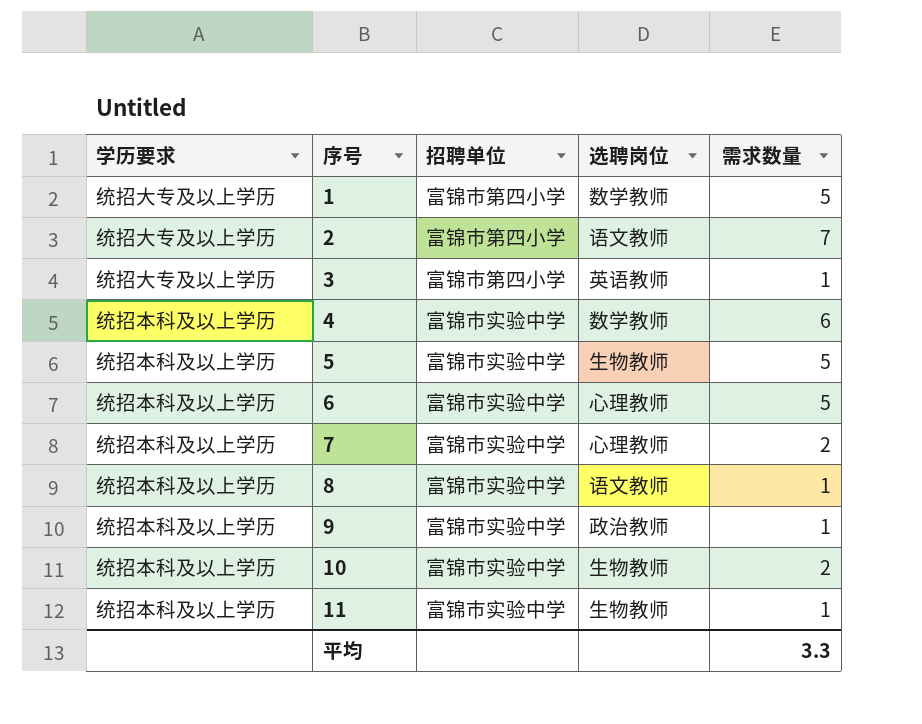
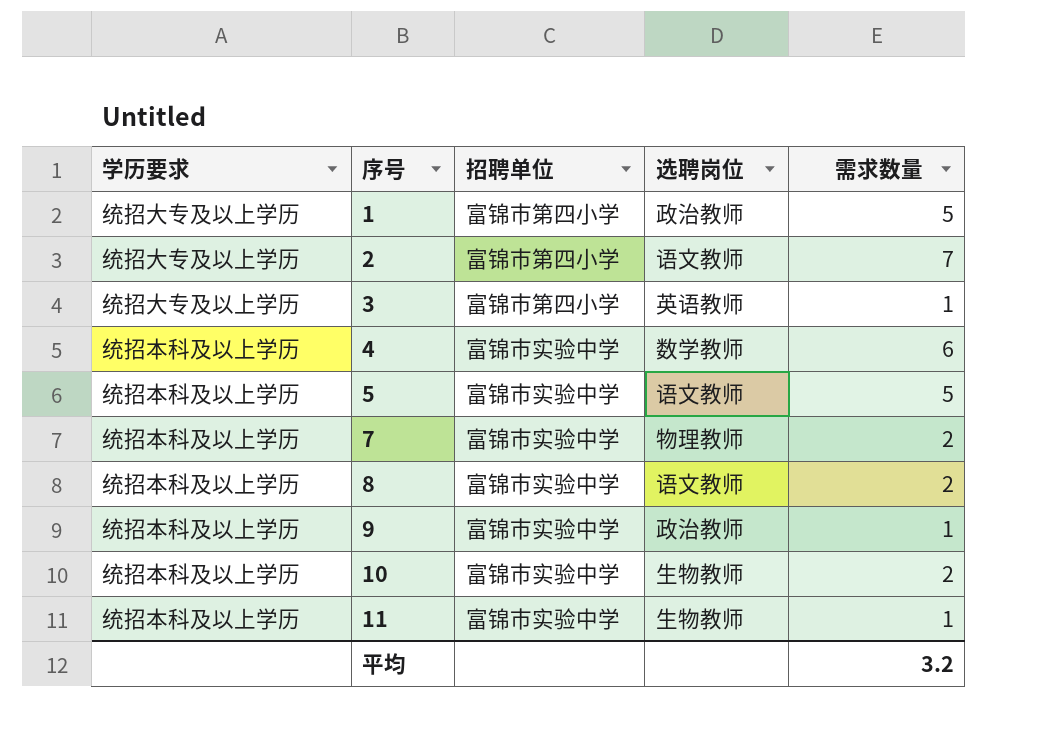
row 6: 统招本科及以上学历 | 富锦市实验中学 | 心理教师 | 5 -> none
1 | 选聘岗位: 数学教师 -> 政治教师
5 | 选聘岗位: 生物教师 -> 语文教师
7 | 选聘岗位: 心理教师 -> 物理教师
8 | 需求数量: 1 -> 2
平均 | 需求数量: 3.3 -> 3.2

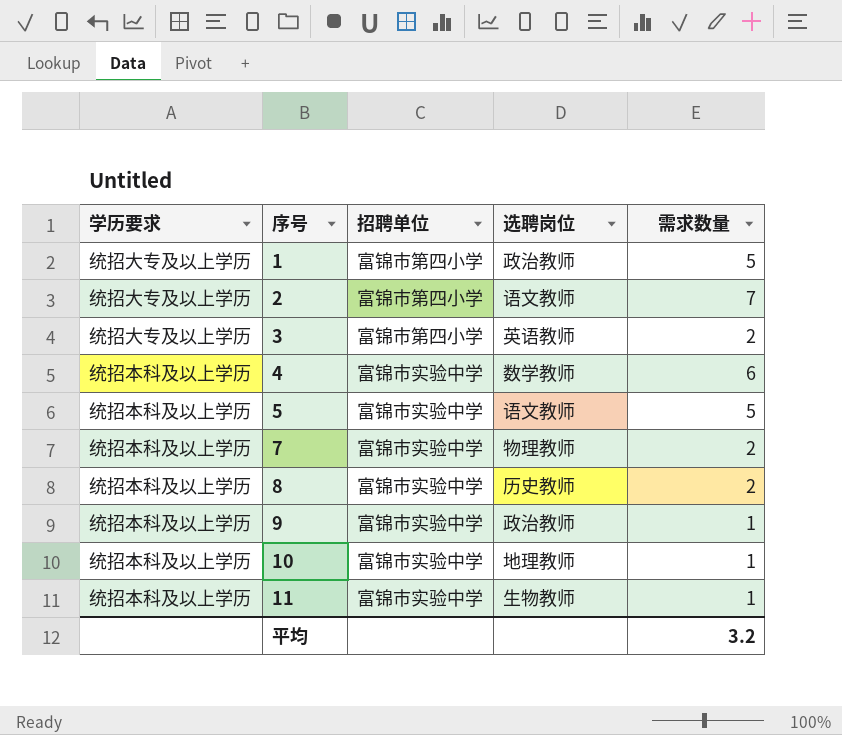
3 | 需求数量: 1 -> 2
8 | 选聘岗位: 语文教师 -> 历史教师
10 | 选聘岗位: 生物教师 -> 地理教师
10 | 需求数量: 2 -> 1

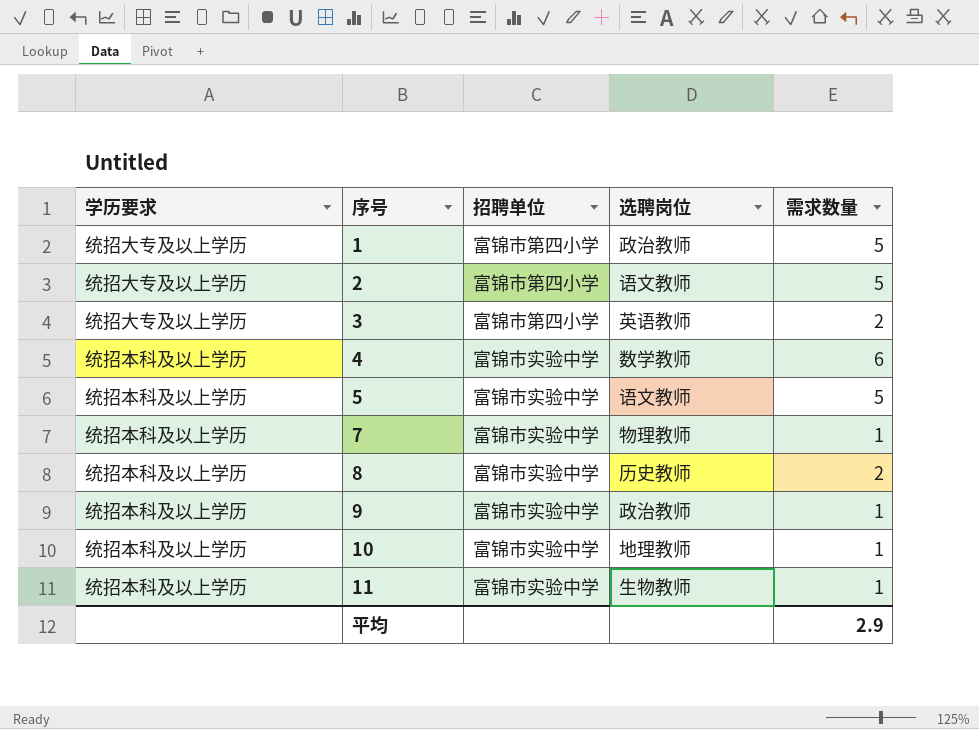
2 | 需求数量: 7 -> 5
7 | 需求数量: 2 -> 1
平均 | 需求数量: 3.2 -> 2.9

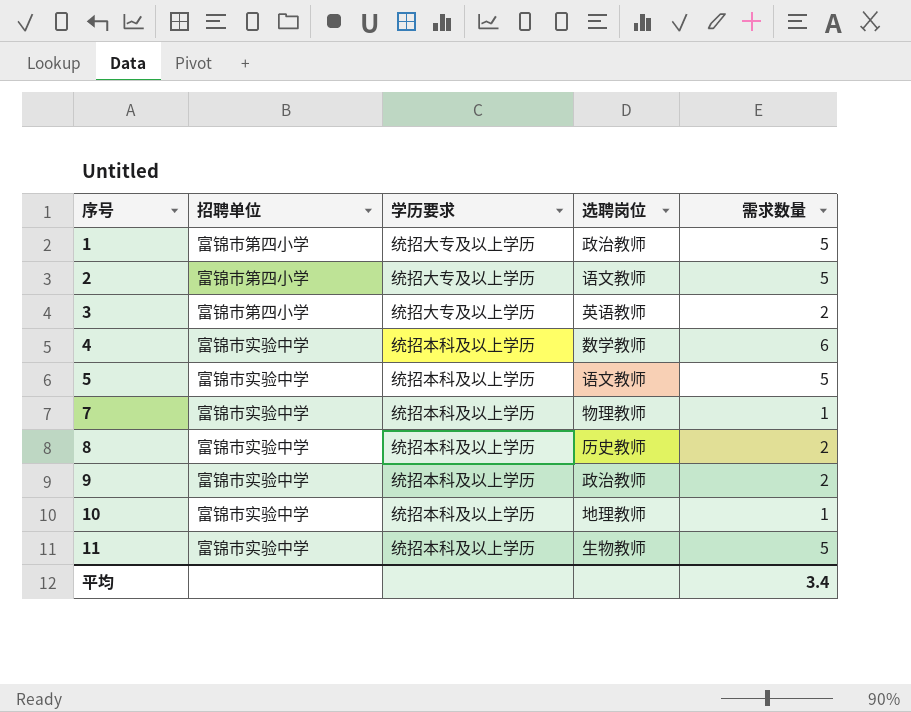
column 学历要求 | position: 1 -> 3
9 | 需求数量: 1 -> 2
11 | 需求数量: 1 -> 5
平均 | 需求数量: 2.9 -> 3.4

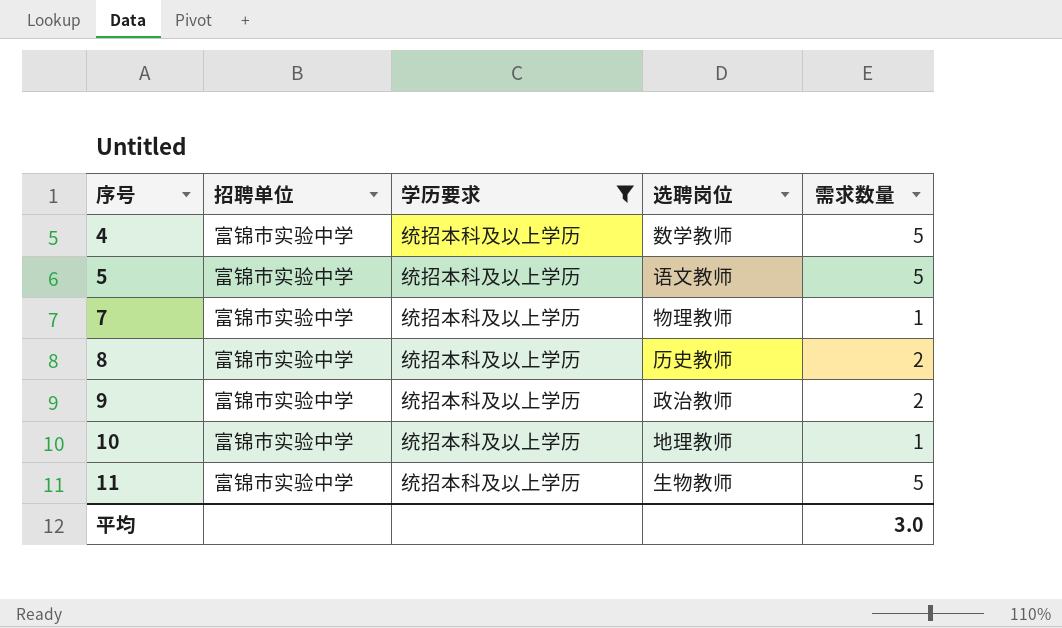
filter: none -> 学历要求 = 统招本科及以上学历
4 | 需求数量: 6 -> 5
平均 | 需求数量: 3.4 -> 3.0

